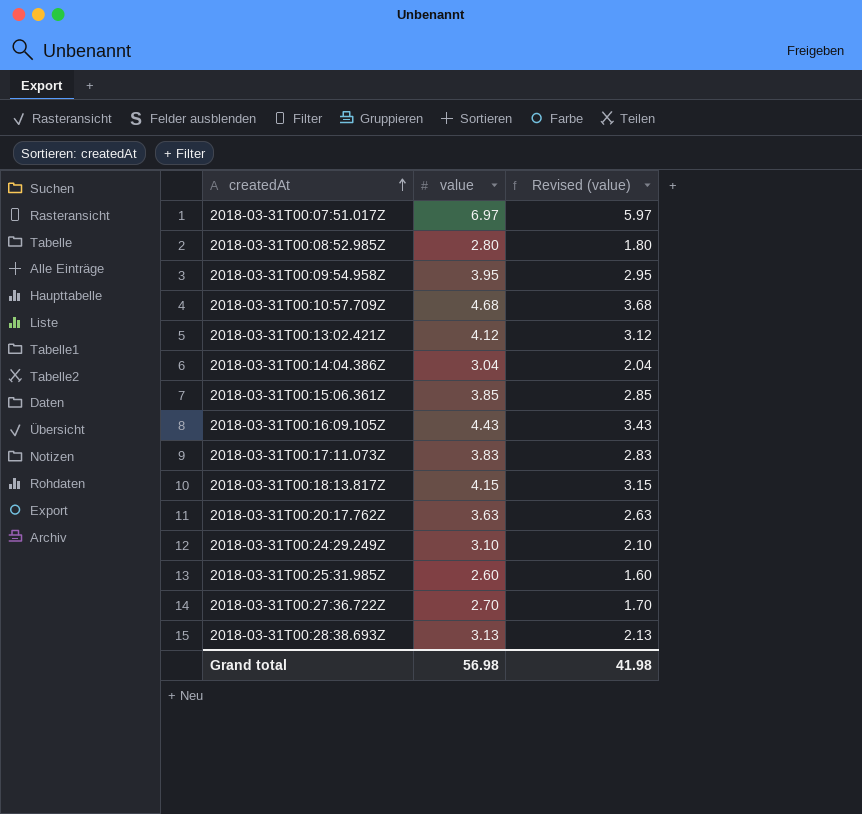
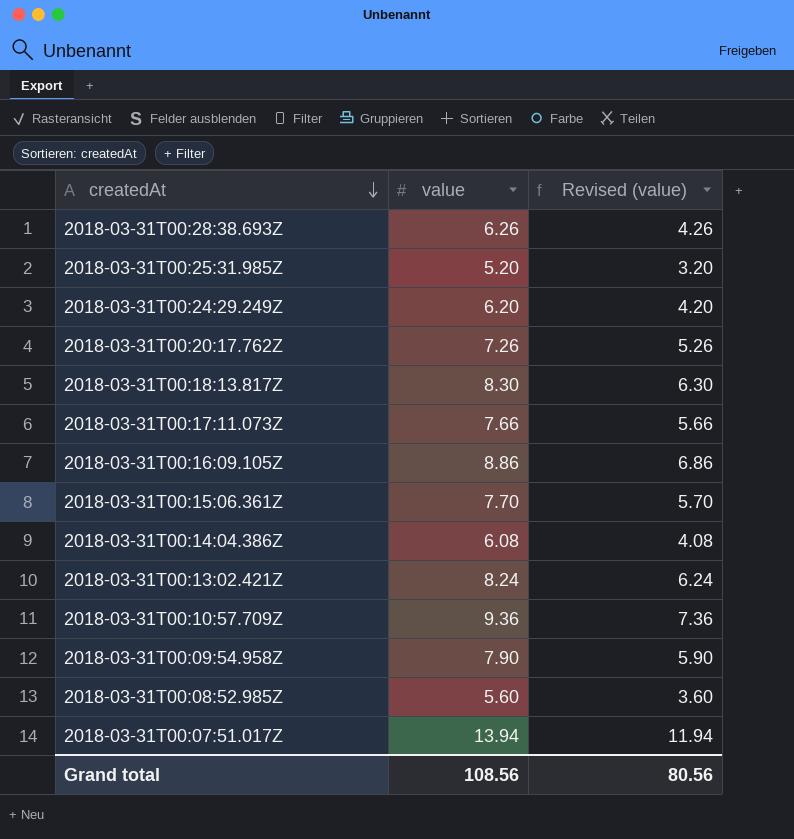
row order: createdAt ascending -> createdAt descending
column Revised (value) | formula: [value] - 1 -> [value] - 2
row 2018-03-31T00:27:36.722Z: 2.70 | 1.70 -> none
2018-03-31T00:28:38.693Z | value: 3.13 -> 6.26
2018-03-31T00:25:31.985Z | value: 2.60 -> 5.20
2018-03-31T00:24:29.249Z | value: 3.10 -> 6.20
2018-03-31T00:20:17.762Z | value: 3.63 -> 7.26
2018-03-31T00:18:13.817Z | value: 4.15 -> 8.30
2018-03-31T00:17:11.073Z | value: 3.83 -> 7.66
2018-03-31T00:16:09.105Z | value: 4.43 -> 8.86
2018-03-31T00:15:06.361Z | value: 3.85 -> 7.70
2018-03-31T00:14:04.386Z | value: 3.04 -> 6.08
2018-03-31T00:13:02.421Z | value: 4.12 -> 8.24
2018-03-31T00:10:57.709Z | value: 4.68 -> 9.36
2018-03-31T00:09:54.958Z | value: 3.95 -> 7.90
2018-03-31T00:08:52.985Z | value: 2.80 -> 5.60
2018-03-31T00:07:51.017Z | value: 6.97 -> 13.94
Grand total | value: 56.98 -> 108.56
Grand total | Revised (value): 41.98 -> 80.56

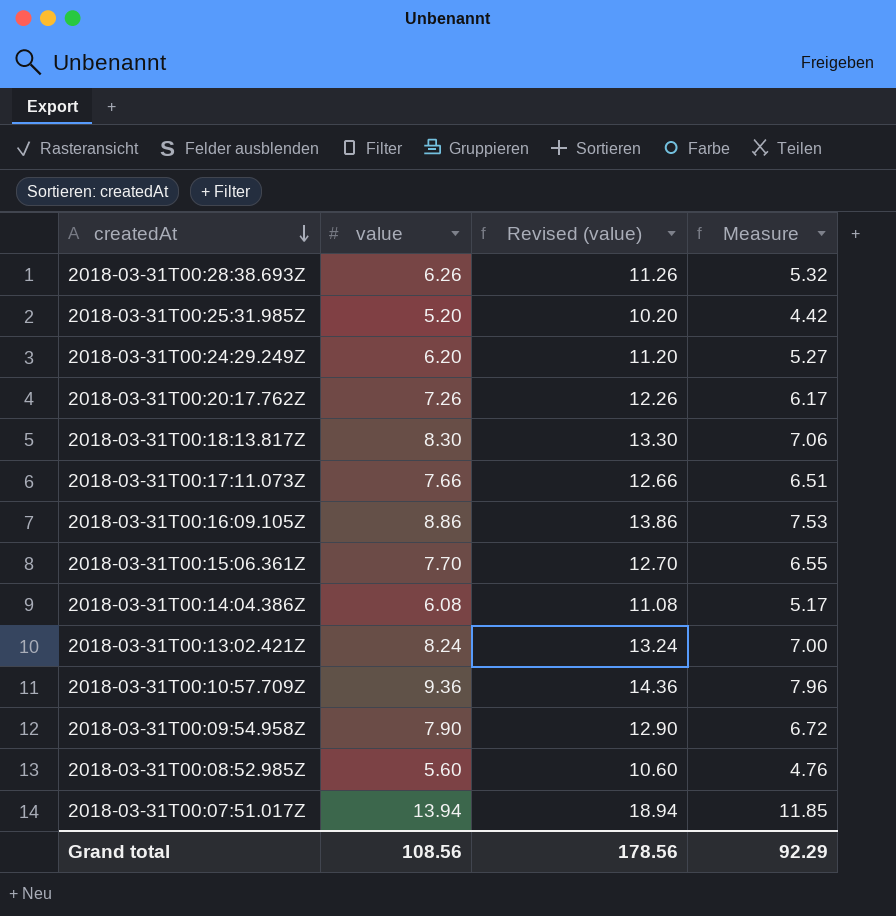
column Revised (value) | formula: [value] - 2 -> [value] + 5
column Measure | formula: none -> [value] * 0.85
Grand total | Revised (value): 80.56 -> 178.56

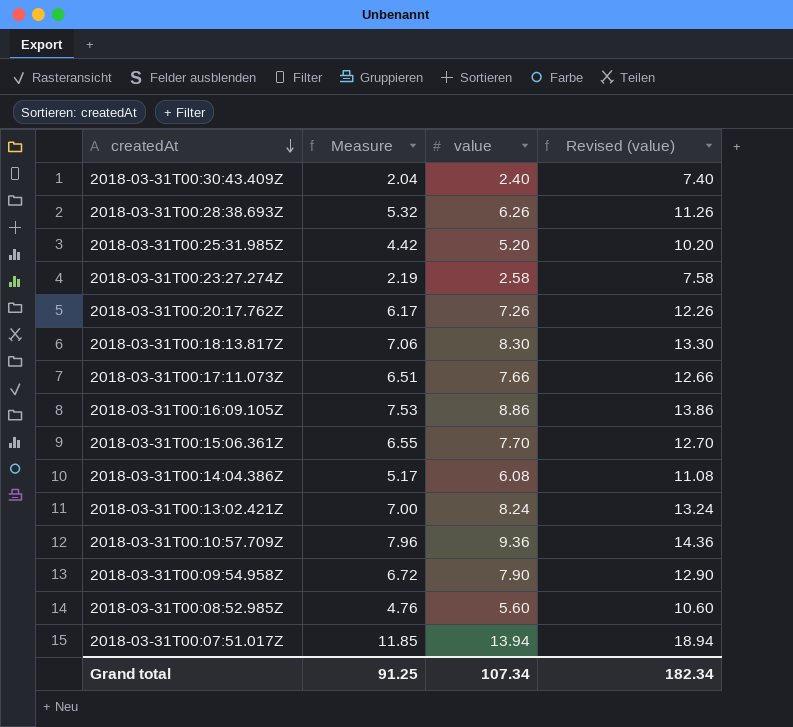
column Measure | position: 4 -> 2
row 2018-03-31T00:24:29.249Z: 6.20 | 11.20 | 5.27 -> none
row 2018-03-31T00:30:43.409Z: none -> 2.04 | 2.40 | 7.40
row 2018-03-31T00:23:27.274Z: none -> 2.19 | 2.58 | 7.58
Grand total | Measure: 92.29 -> 91.25
Grand total | value: 108.56 -> 107.34
Grand total | Revised (value): 178.56 -> 182.34

